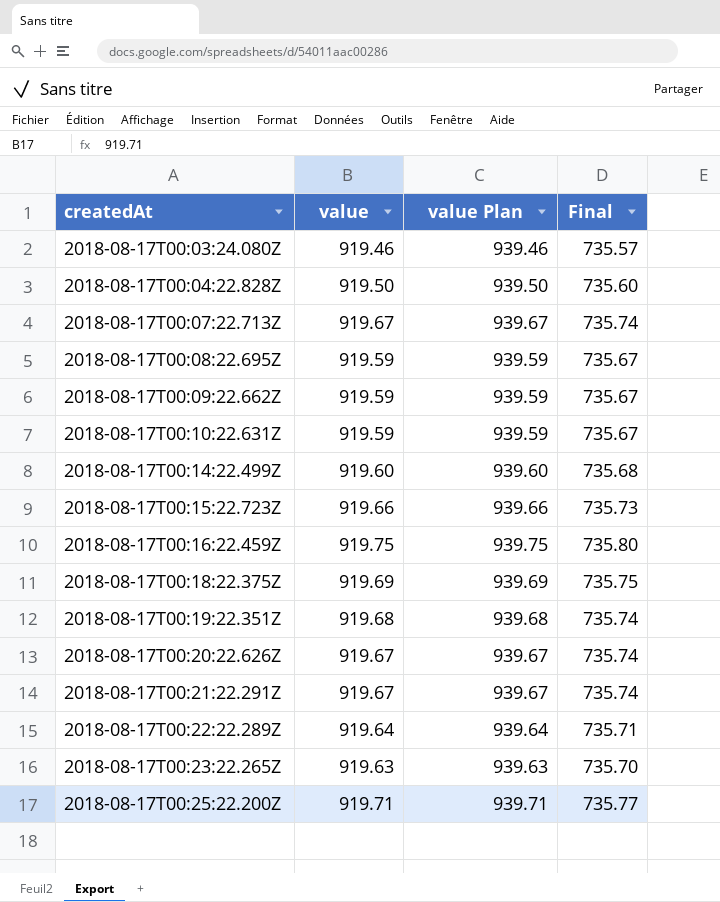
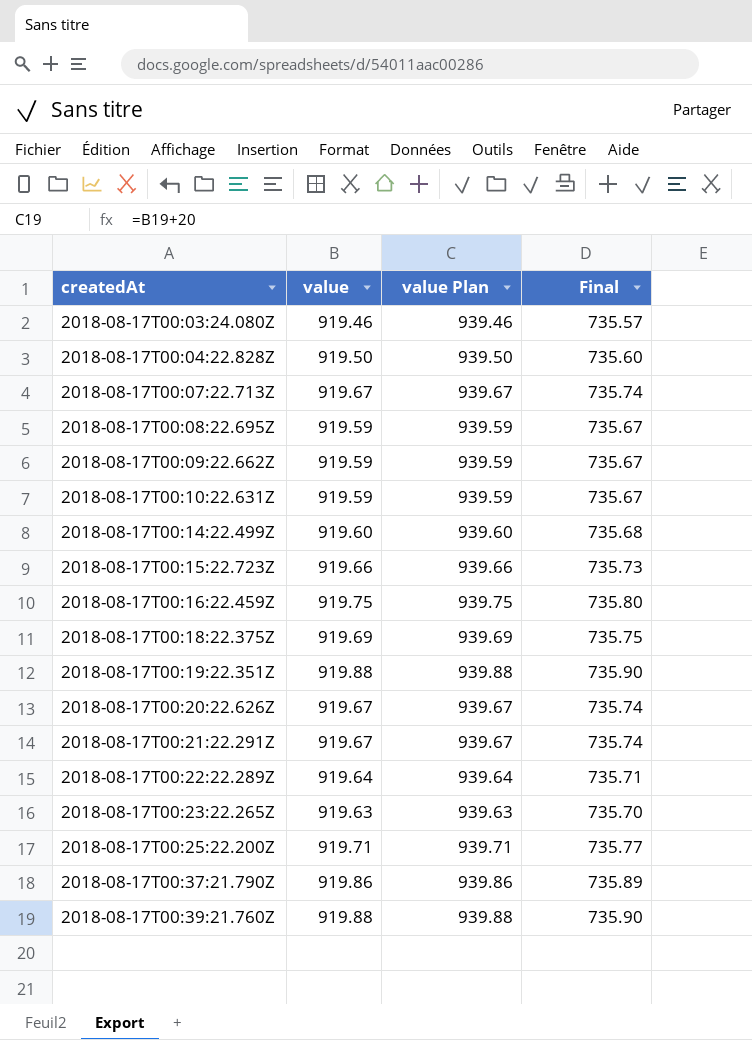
2018-08-17T00:19:22.351Z | value: 919.68 -> 919.88
2018-08-17T00:19:22.351Z | value Plan: 939.68 -> 939.88
2018-08-17T00:19:22.351Z | Final: 735.74 -> 735.90
row 2018-08-17T00:37:21.790Z: none -> 919.86 | 939.86 | 735.89
row 2018-08-17T00:39:21.760Z: none -> 919.88 | 939.88 | 735.90

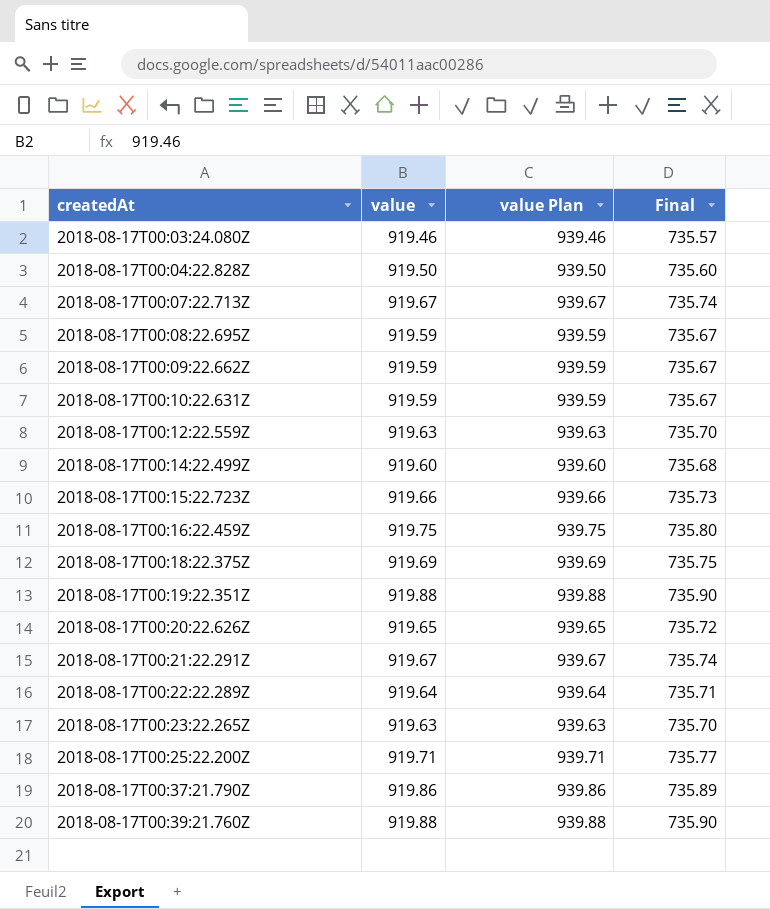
row 2018-08-17T00:12:22.559Z: none -> 919.63 | 939.63 | 735.70
2018-08-17T00:20:22.626Z | value: 919.67 -> 919.65
2018-08-17T00:20:22.626Z | value Plan: 939.67 -> 939.65
2018-08-17T00:20:22.626Z | Final: 735.74 -> 735.72

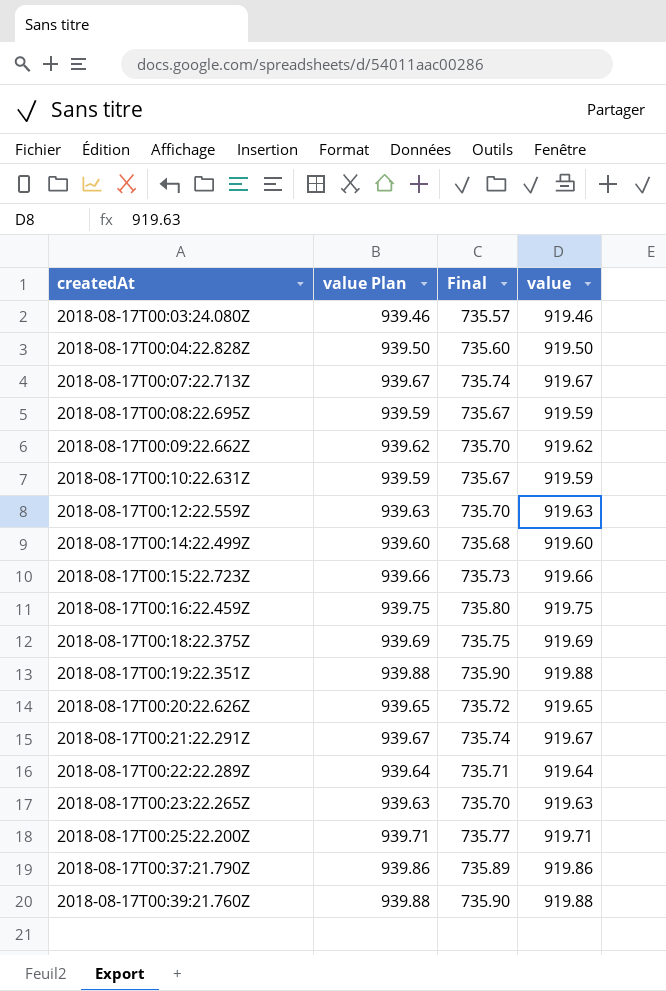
column value | position: 2 -> 4
2018-08-17T00:09:22.662Z | value Plan: 939.59 -> 939.62
2018-08-17T00:09:22.662Z | Final: 735.67 -> 735.70
2018-08-17T00:09:22.662Z | value: 919.59 -> 919.62

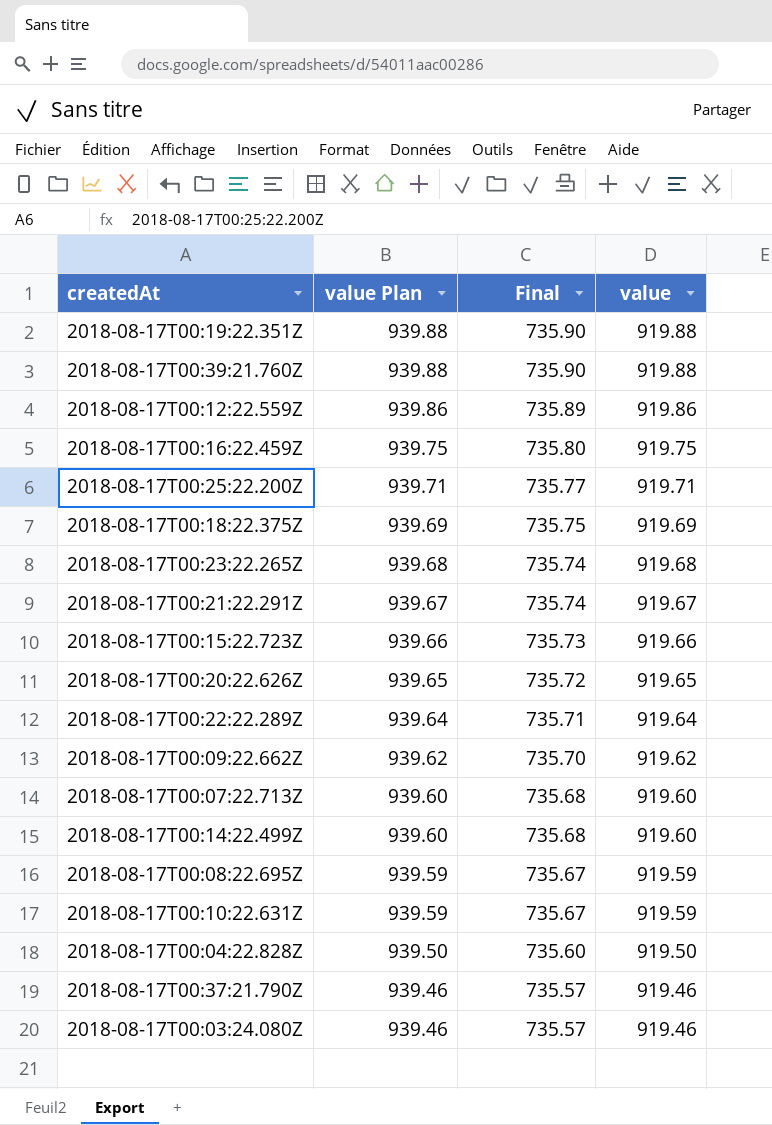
row order: createdAt ascending -> value Plan descending
2018-08-17T00:12:22.559Z | value Plan: 939.63 -> 939.86
2018-08-17T00:12:22.559Z | Final: 735.70 -> 735.89
2018-08-17T00:12:22.559Z | value: 919.63 -> 919.86
2018-08-17T00:23:22.265Z | value Plan: 939.63 -> 939.68
2018-08-17T00:23:22.265Z | Final: 735.70 -> 735.74
2018-08-17T00:23:22.265Z | value: 919.63 -> 919.68
2018-08-17T00:07:22.713Z | value Plan: 939.67 -> 939.60
2018-08-17T00:07:22.713Z | Final: 735.74 -> 735.68
2018-08-17T00:07:22.713Z | value: 919.67 -> 919.60
2018-08-17T00:37:21.790Z | value Plan: 939.86 -> 939.46
2018-08-17T00:37:21.790Z | Final: 735.89 -> 735.57
2018-08-17T00:37:21.790Z | value: 919.86 -> 919.46

